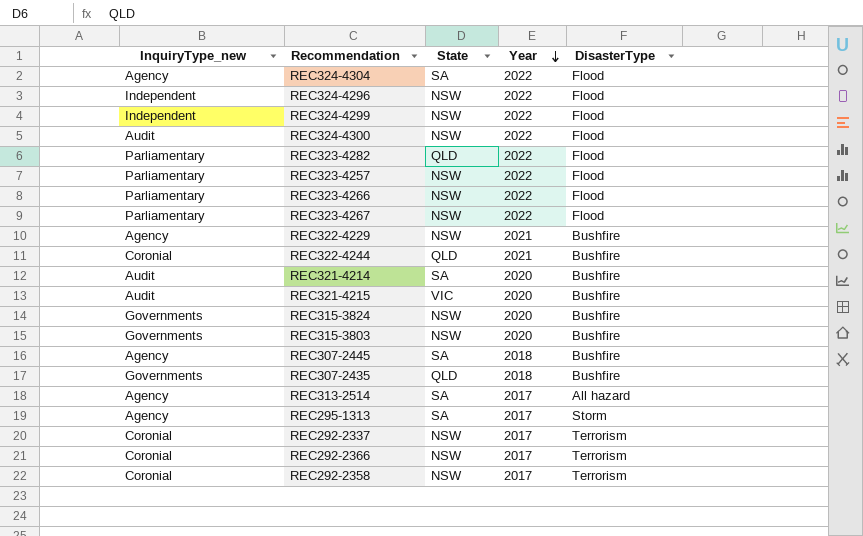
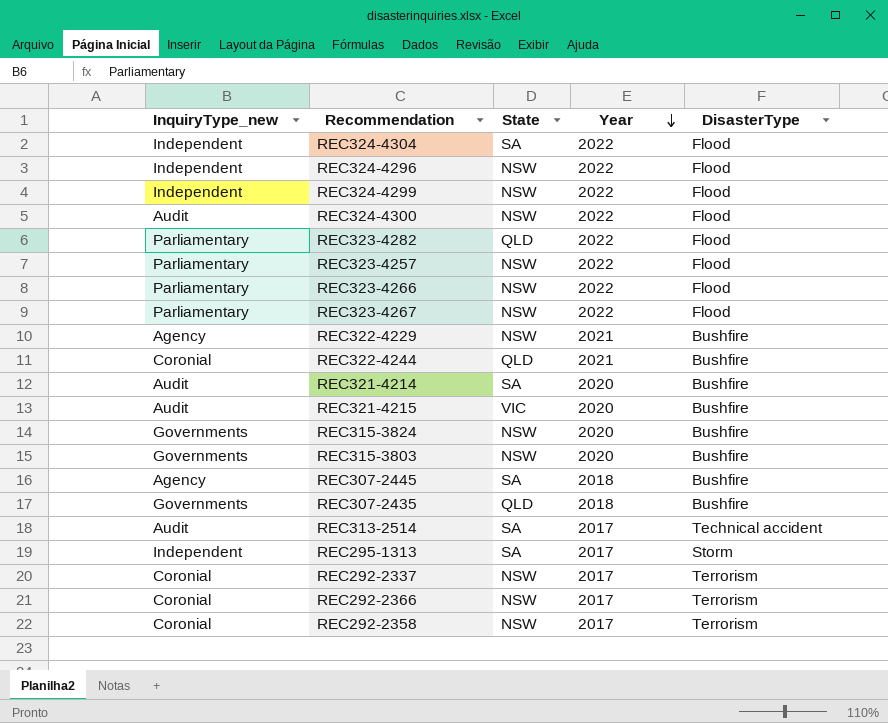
REC324-4304 | InquiryType_new: Agency -> Independent
REC313-2514 | InquiryType_new: Agency -> Audit
REC313-2514 | DisasterType: All hazard -> Technical accident
REC295-1313 | InquiryType_new: Agency -> Independent

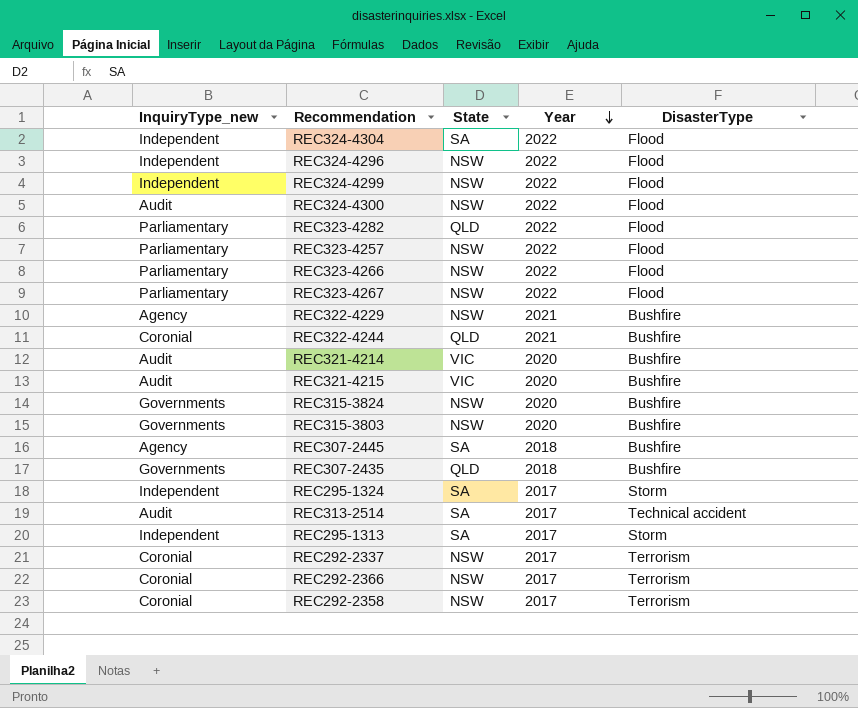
REC321-4214 | State: SA -> VIC
row REC295-1324: none -> Independent | SA | 2017 | Storm

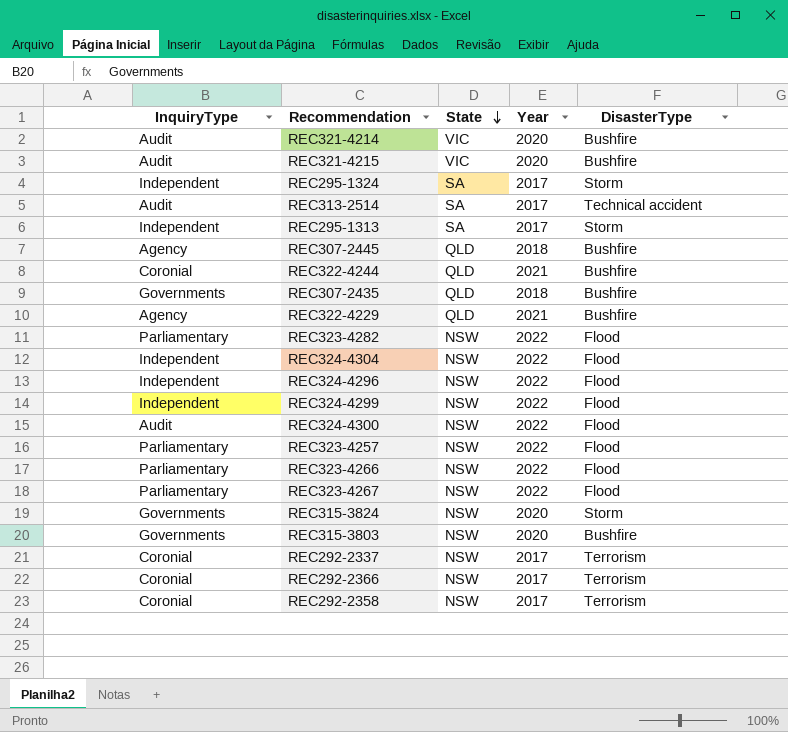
row order: Year descending -> State descending
column name: InquiryType_new -> InquiryType
REC307-2445 | State: SA -> QLD
REC322-4229 | State: NSW -> QLD
REC323-4282 | State: QLD -> NSW
REC324-4304 | State: SA -> NSW
REC315-3824 | DisasterType: Bushfire -> Storm

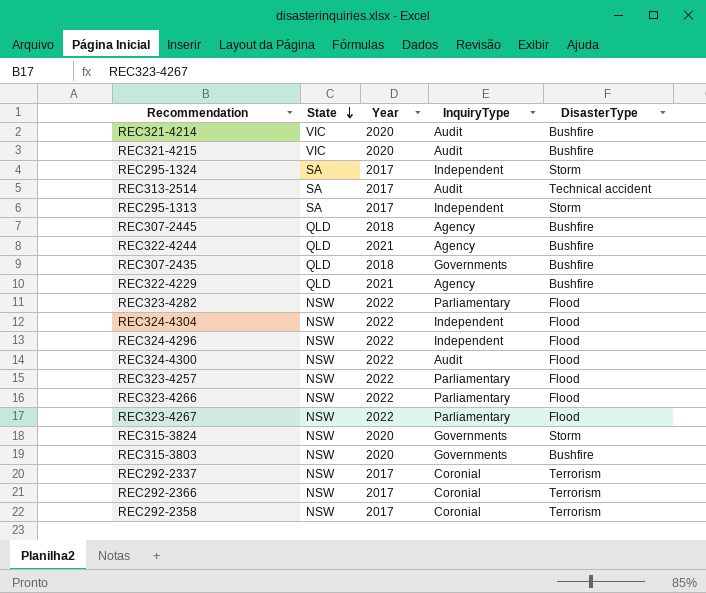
column InquiryType | position: 1 -> 4
row REC324-4299: Independent | NSW | 2022 | Flood -> none
REC322-4244 | InquiryType: Coronial -> Agency

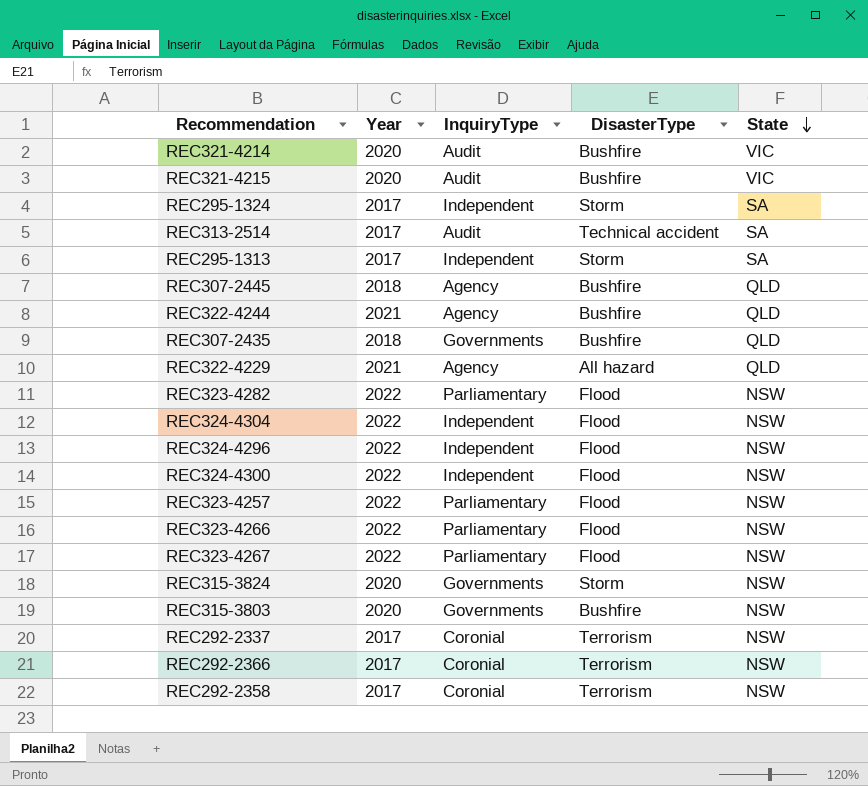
column State | position: 2 -> 5
REC322-4229 | DisasterType: Bushfire -> All hazard
REC324-4300 | InquiryType: Audit -> Independent

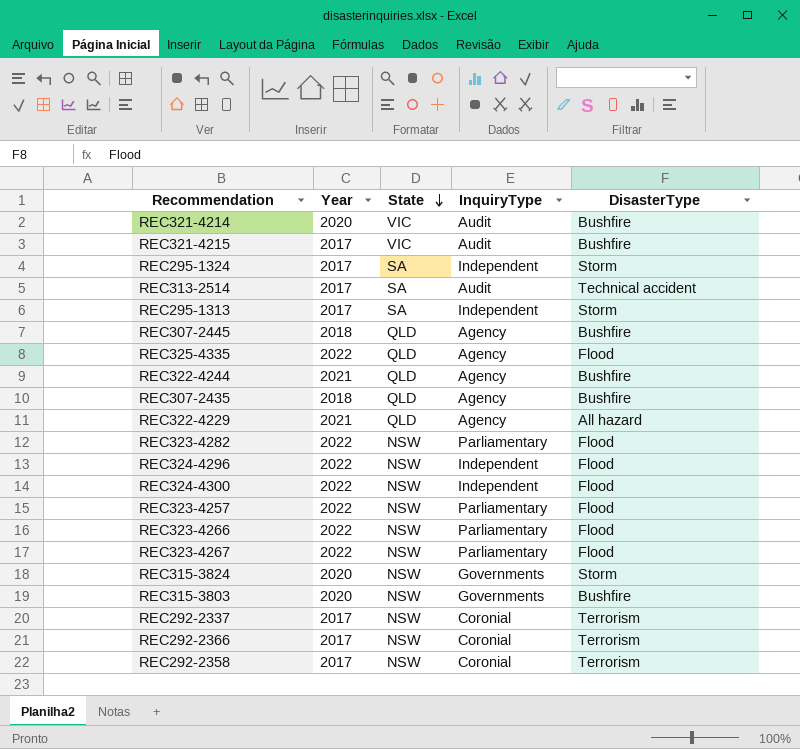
column State | position: 5 -> 3
row REC324-4304: 2022 | Independent | Flood | NSW -> none
REC321-4215 | Year: 2020 -> 2017
row REC325-4335: none -> 2022 | QLD | Agency | Flood
REC307-2435 | InquiryType: Governments -> Agency

